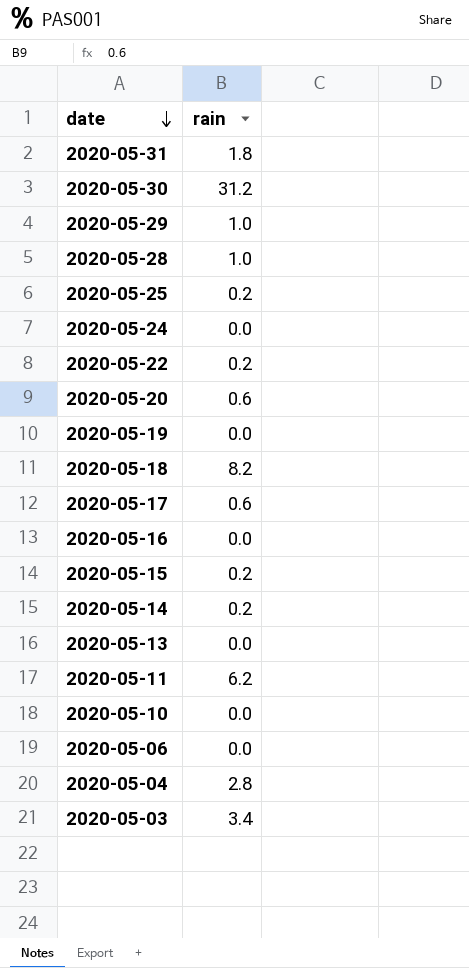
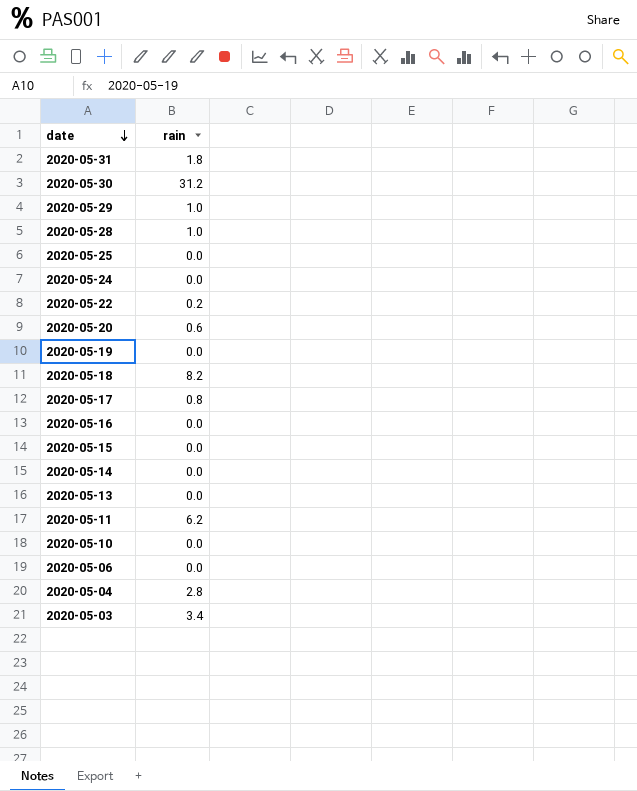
2020-05-25 | rain: 0.2 -> 0.0
2020-05-17 | rain: 0.6 -> 0.8
2020-05-15 | rain: 0.2 -> 0.0
2020-05-14 | rain: 0.2 -> 0.0

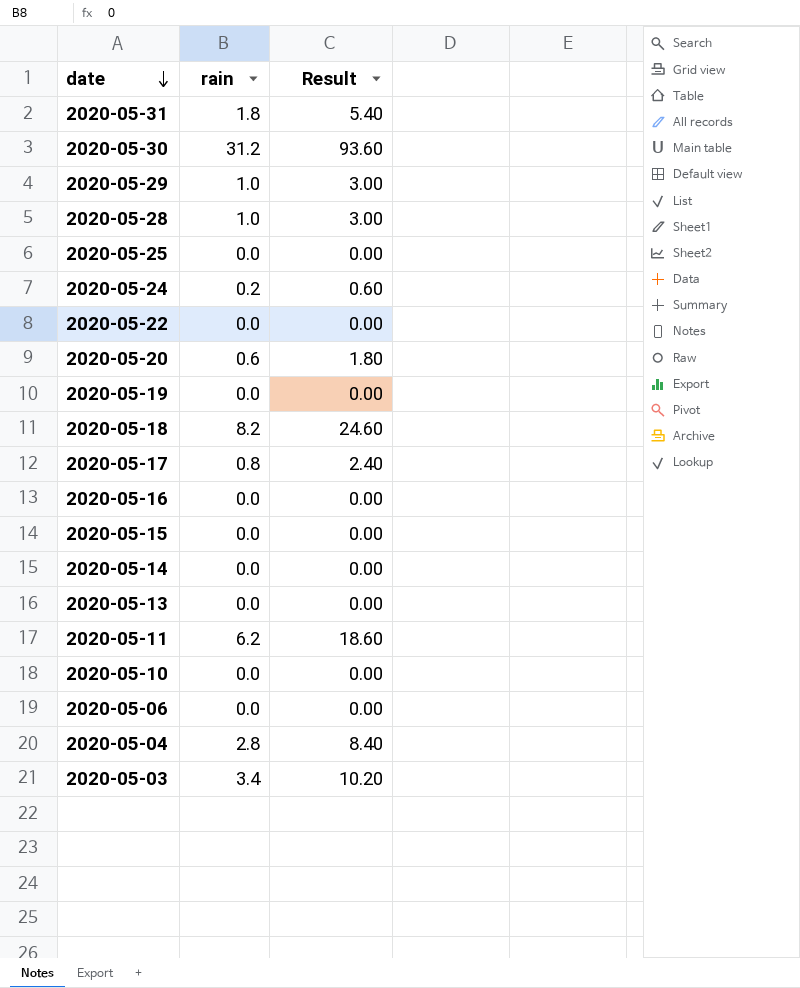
column Result | formula: none -> [rain] * 3
2020-05-24 | rain: 0.0 -> 0.2
2020-05-22 | rain: 0.2 -> 0.0

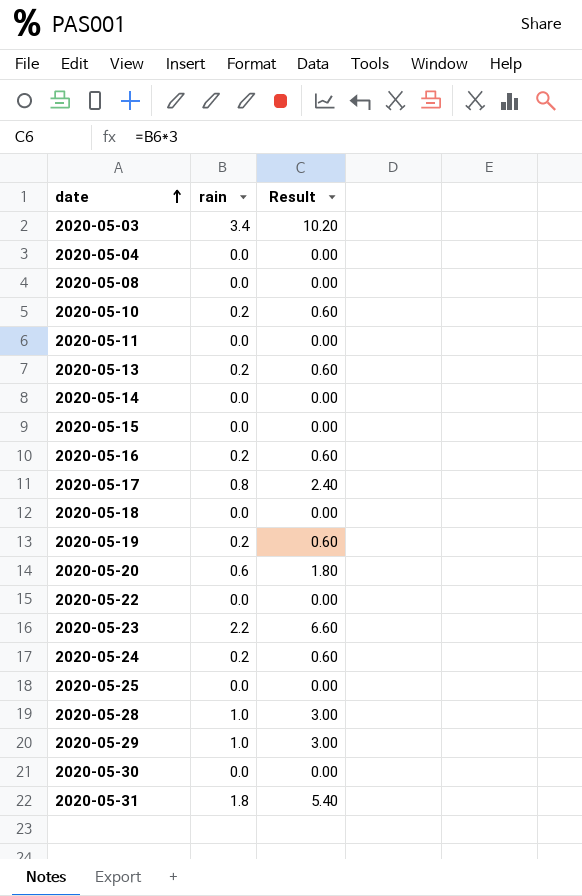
row order: date descending -> date ascending
row 2020-05-06: 0.0 | 0.00 -> none
2020-05-04 | rain: 2.8 -> 0.0
2020-05-04 | Result: 8.40 -> 0.00
row 2020-05-08: none -> 0.0 | 0.00
2020-05-10 | rain: 0.0 -> 0.2
2020-05-10 | Result: 0.00 -> 0.60
2020-05-11 | rain: 6.2 -> 0.0
2020-05-11 | Result: 18.60 -> 0.00
2020-05-13 | rain: 0.0 -> 0.2
2020-05-13 | Result: 0.00 -> 0.60
2020-05-16 | rain: 0.0 -> 0.2
2020-05-16 | Result: 0.00 -> 0.60
2020-05-18 | rain: 8.2 -> 0.0
2020-05-18 | Result: 24.60 -> 0.00
2020-05-19 | rain: 0.0 -> 0.2
2020-05-19 | Result: 0.00 -> 0.60
row 2020-05-23: none -> 2.2 | 6.60
2020-05-30 | rain: 31.2 -> 0.0
2020-05-30 | Result: 93.60 -> 0.00

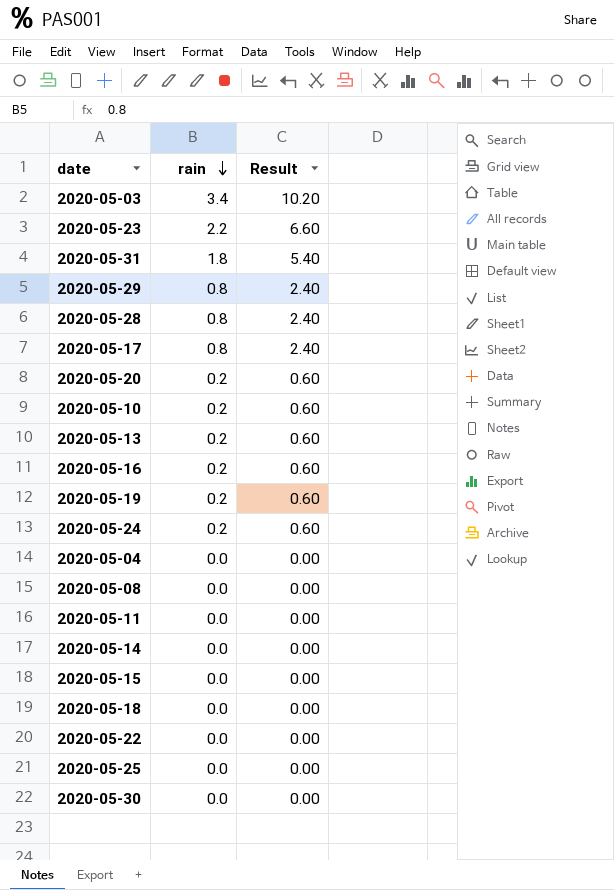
row order: date ascending -> rain descending
2020-05-29 | rain: 1.0 -> 0.8
2020-05-29 | Result: 3.00 -> 2.40
2020-05-28 | rain: 1.0 -> 0.8
2020-05-28 | Result: 3.00 -> 2.40
2020-05-20 | rain: 0.6 -> 0.2
2020-05-20 | Result: 1.80 -> 0.60

